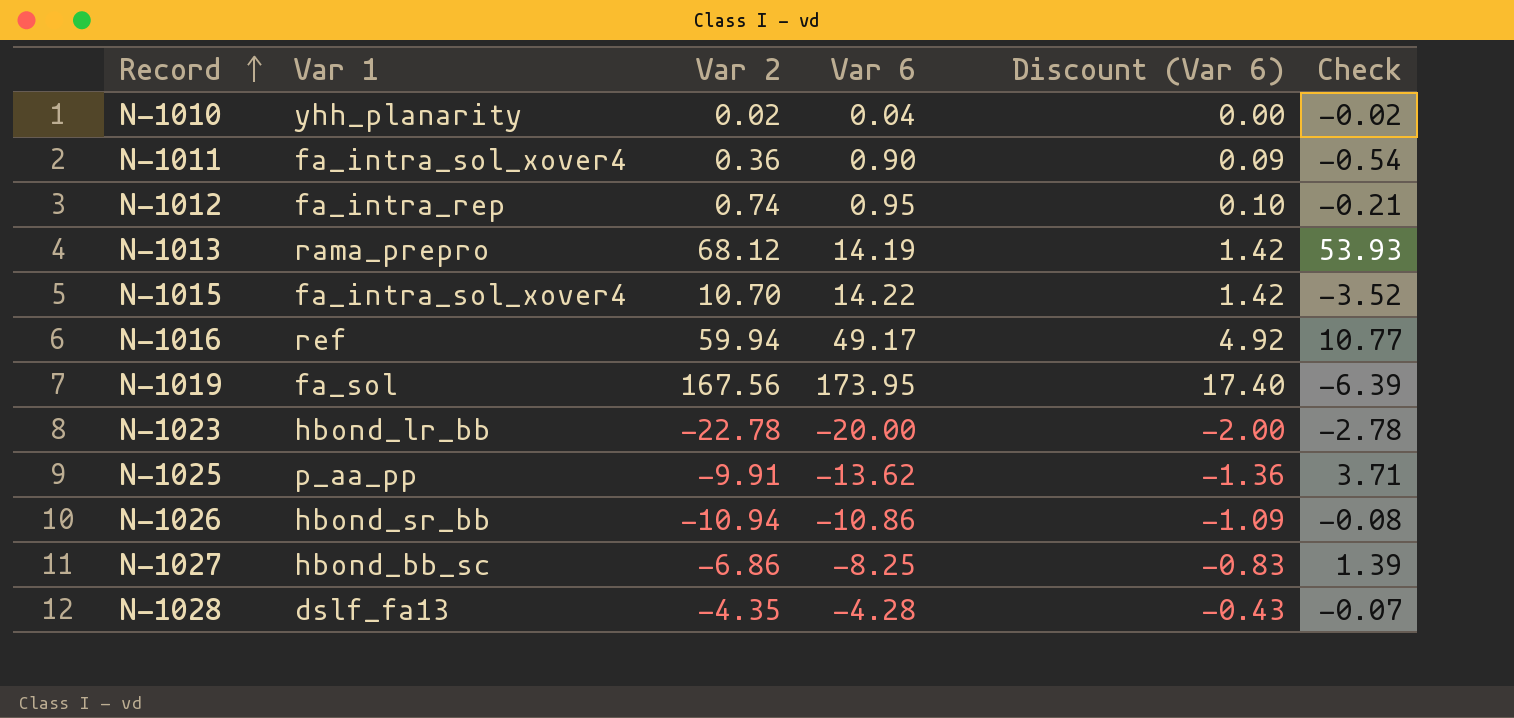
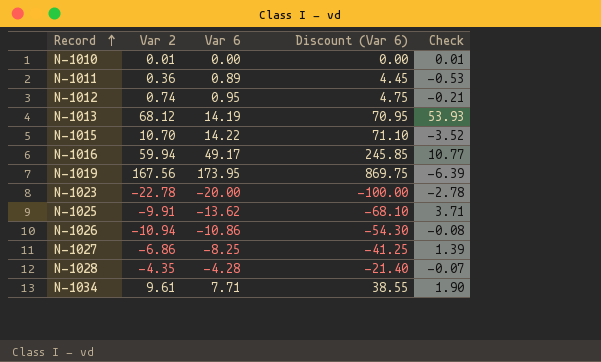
column Var 1 | position: 2 -> none
column Discount (Var 6) | formula: [Var 6] * 0.1 -> [Var 6] * 5
N-1010 | Var 2: 0.02 -> 0.01
N-1010 | Var 6: 0.04 -> 0.00
N-1010 | Check: -0.02 -> 0.01
N-1011 | Var 6: 0.90 -> 0.89
N-1011 | Check: -0.54 -> -0.53
row N-1034: none -> 9.61 | 7.71 | 38.55 | 1.90

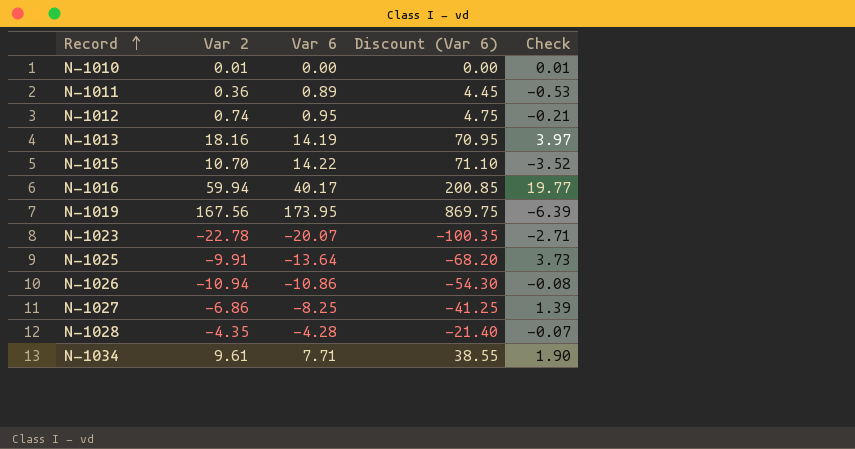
N-1013 | Var 2: 68.12 -> 18.16
N-1013 | Check: 53.93 -> 3.97
N-1016 | Var 6: 49.17 -> 40.17
N-1016 | Discount (Var 6): 245.85 -> 200.85
N-1016 | Check: 10.77 -> 19.77
N-1023 | Var 6: -20.00 -> -20.07
N-1023 | Discount (Var 6): -100.00 -> -100.35
N-1023 | Check: -2.78 -> -2.71
N-1025 | Var 6: -13.62 -> -13.64
N-1025 | Discount (Var 6): -68.10 -> -68.20
N-1025 | Check: 3.71 -> 3.73

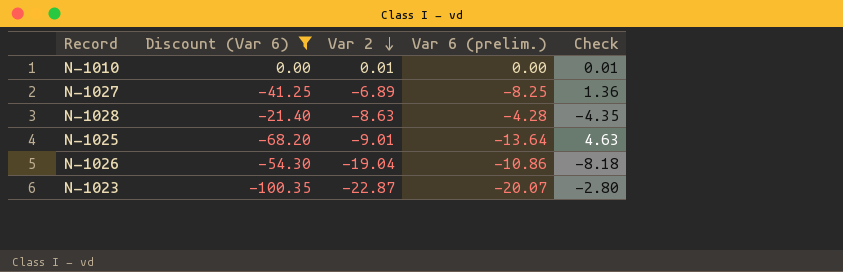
filter: none -> Discount (Var 6) <= 0.00
row order: Record ascending -> Var 2 descending
column Discount (Var 6) | position: 4 -> 2
column name: Var 6 -> Var 6 (prelim.)
N-1027 | Var 2: -6.86 -> -6.89
N-1027 | Check: 1.39 -> 1.36
N-1028 | Var 2: -4.35 -> -8.63
N-1028 | Check: -0.07 -> -4.35
N-1025 | Var 2: -9.91 -> -9.01
N-1025 | Check: 3.73 -> 4.63
N-1026 | Var 2: -10.94 -> -19.04
N-1026 | Check: -0.08 -> -8.18
N-1023 | Var 2: -22.78 -> -22.87
N-1023 | Check: -2.71 -> -2.80

